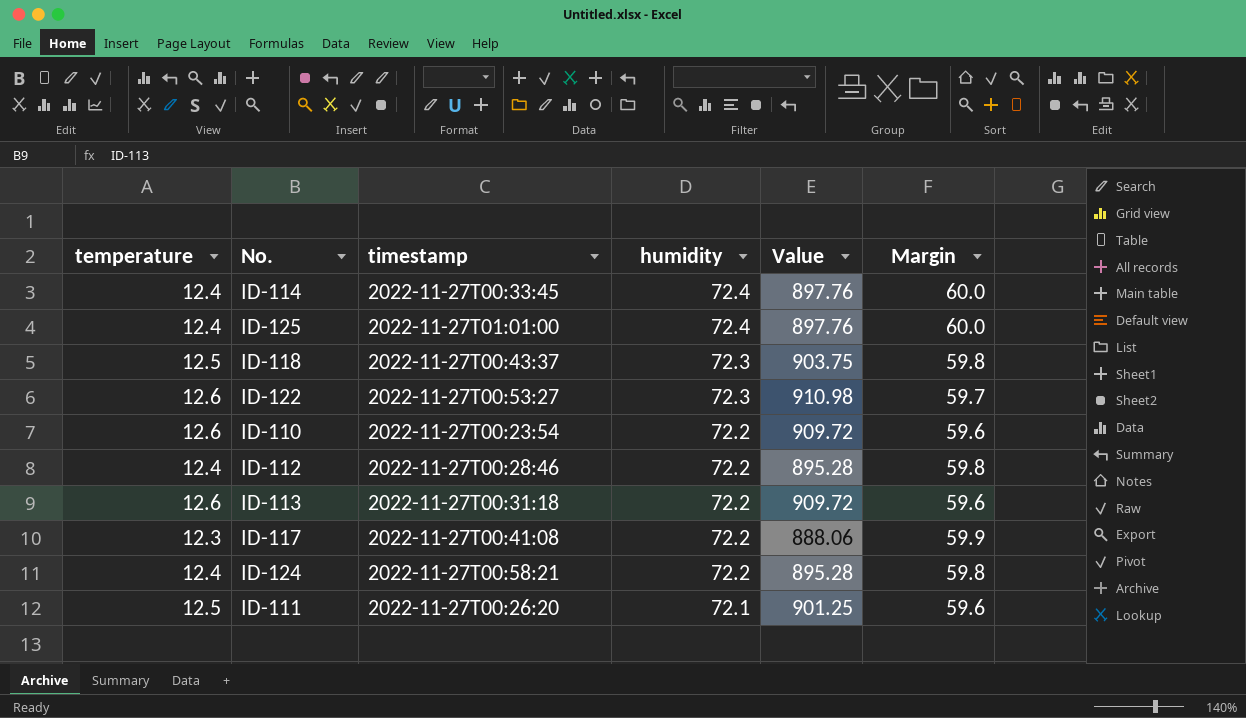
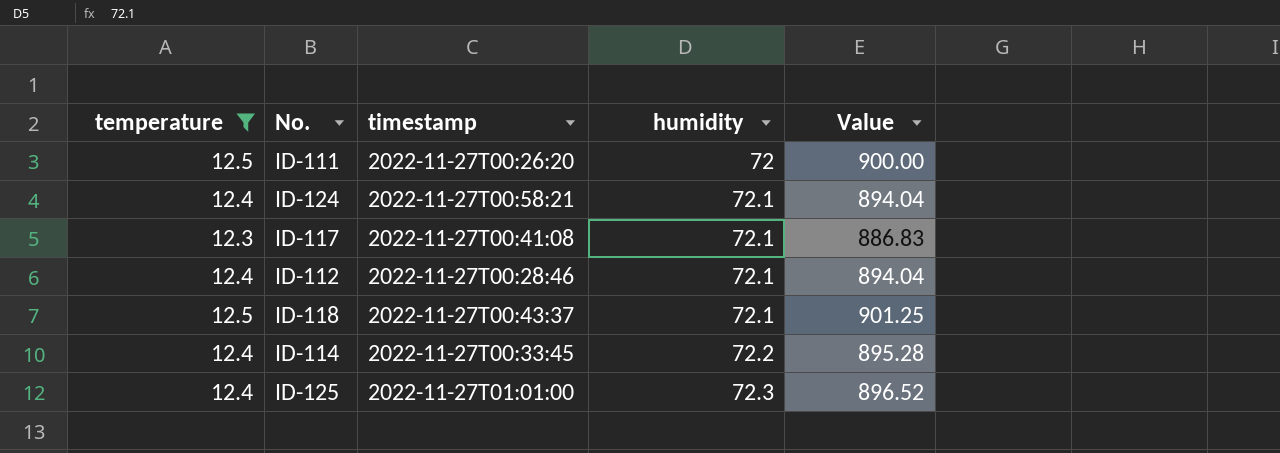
filter: none -> temperature != 12.6
row order: humidity descending -> humidity ascending
column Margin | formula: [humidity] - [temperature] -> none
ID-111 | humidity: 72.1 -> 72
ID-111 | Value: 901.25 -> 900.00
ID-124 | humidity: 72.2 -> 72.1
ID-124 | Value: 895.28 -> 894.04
ID-117 | humidity: 72.2 -> 72.1
ID-117 | Value: 888.06 -> 886.83
ID-112 | humidity: 72.2 -> 72.1
ID-112 | Value: 895.28 -> 894.04
ID-118 | humidity: 72.3 -> 72.1
ID-118 | Value: 903.75 -> 901.25
ID-114 | humidity: 72.4 -> 72.2
ID-114 | Value: 897.76 -> 895.28
ID-125 | humidity: 72.4 -> 72.3
ID-125 | Value: 897.76 -> 896.52

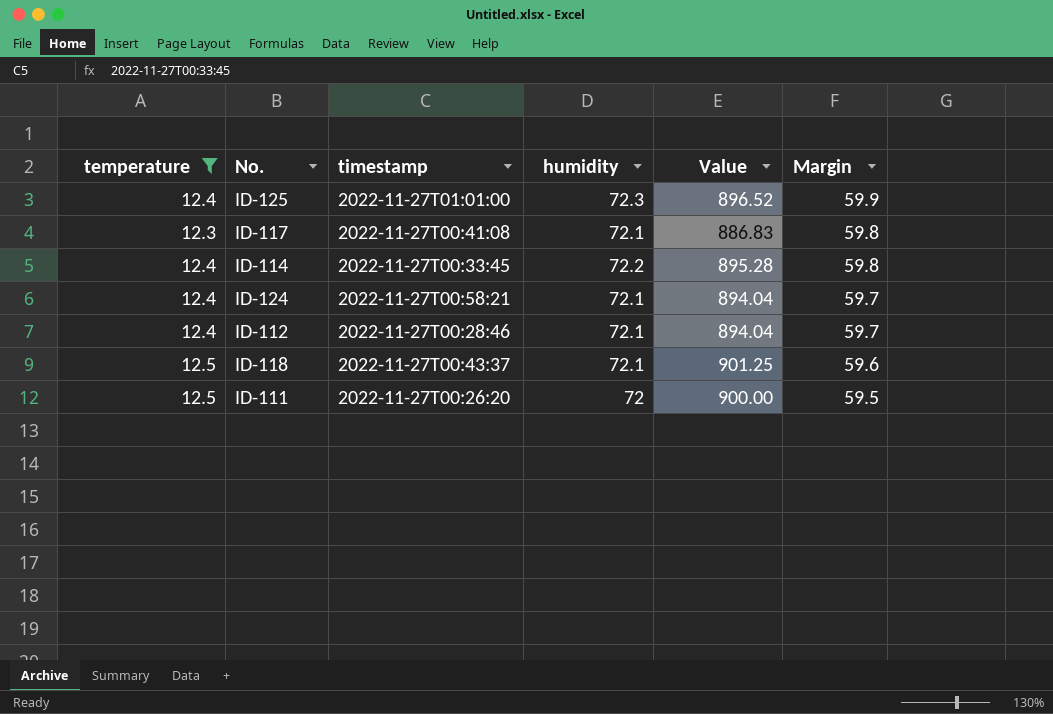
row order: humidity ascending -> Margin descending
column Margin | formula: none -> [humidity] - [temperature]

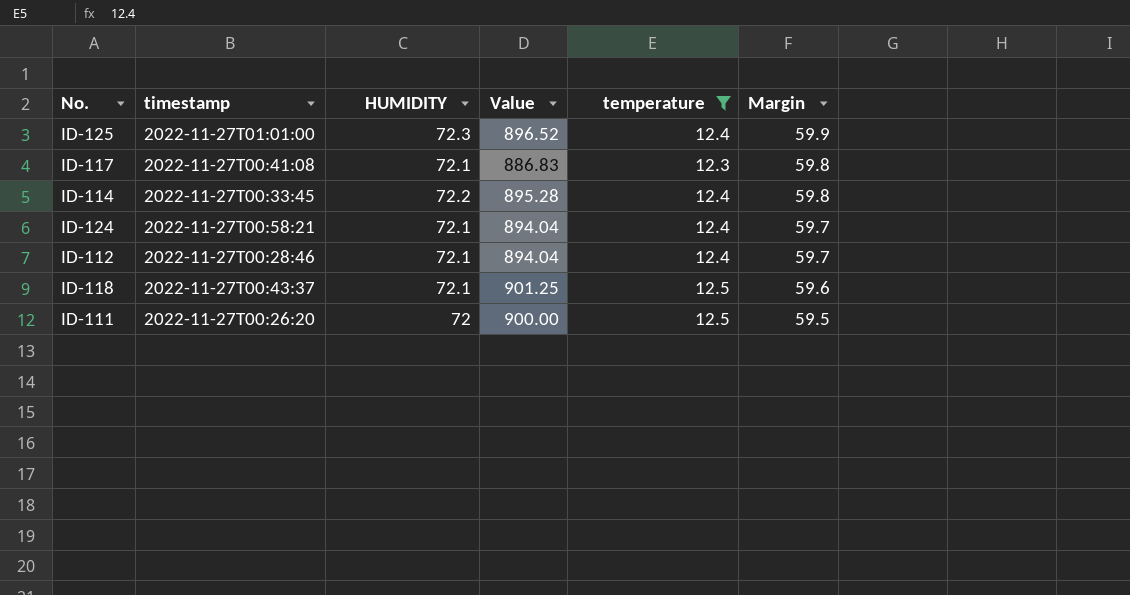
column name: humidity -> HUMIDITY
column temperature | position: 1 -> 5

